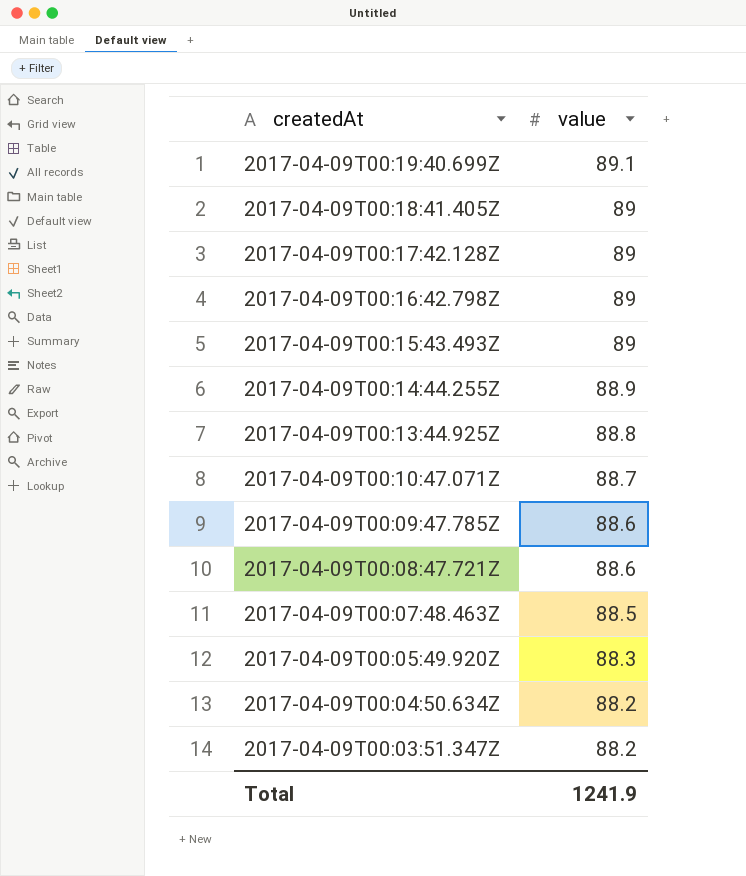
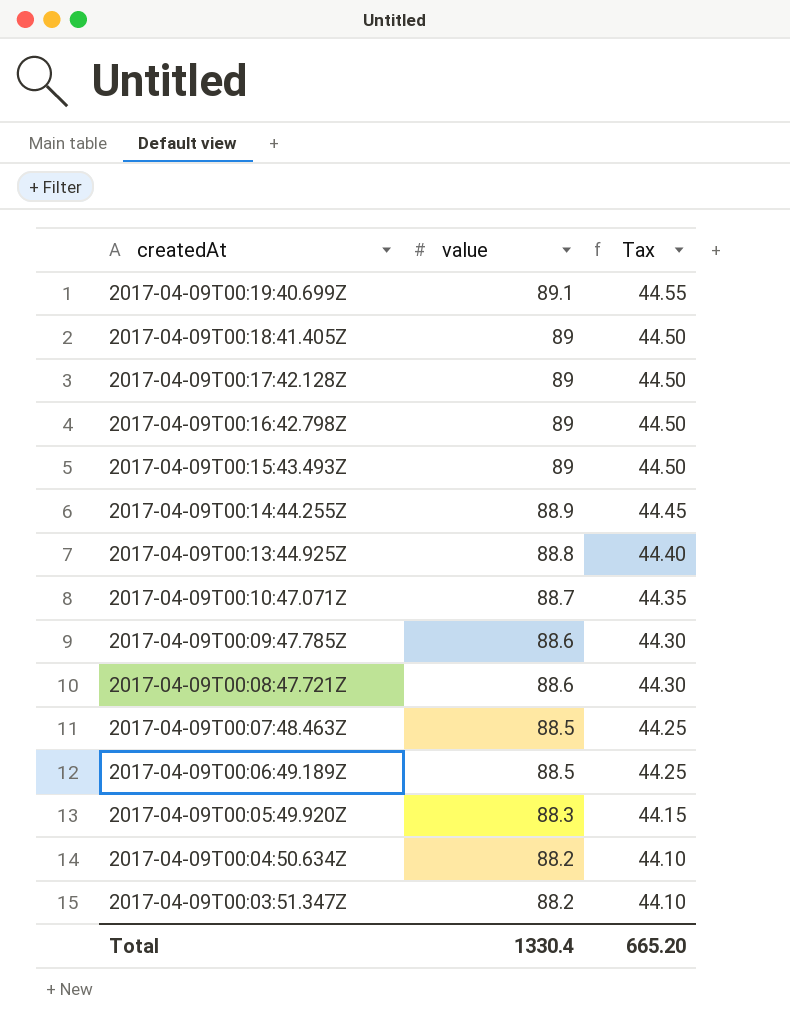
column Tax | formula: none -> [value] * 0.5
row 2017-04-09T00:06:49.189Z: none -> 88.5 | 44.25
Total | value: 1241.9 -> 1330.4

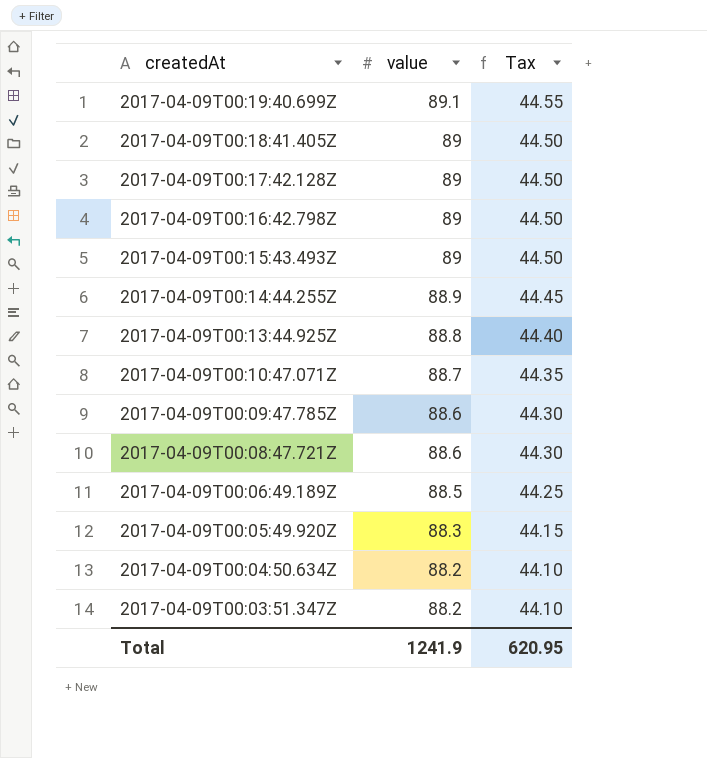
row 2017-04-09T00:07:48.463Z: 88.5 | 44.25 -> none
Total | value: 1330.4 -> 1241.9
Total | Tax: 665.20 -> 620.95

